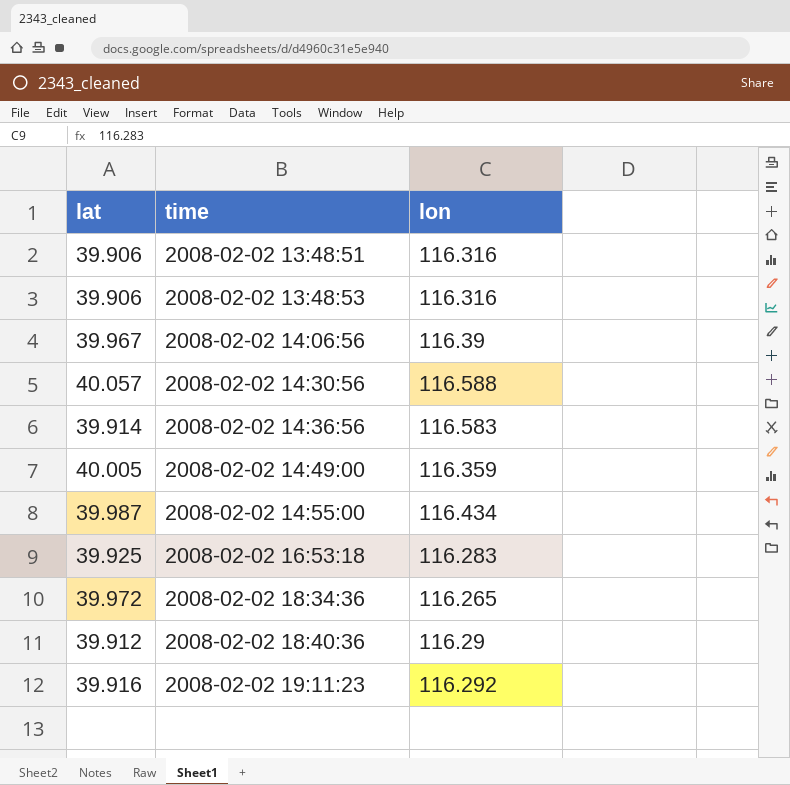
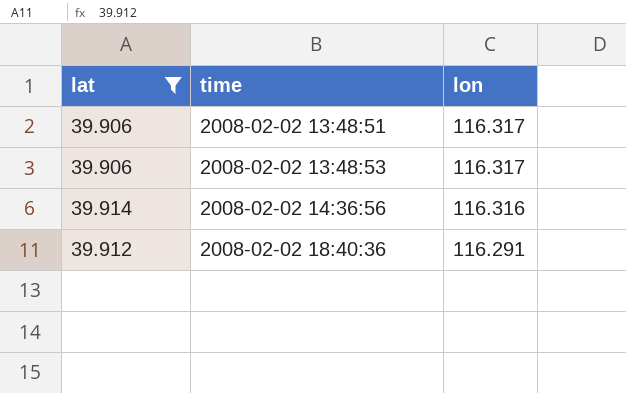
filter: none -> lat <= 39.914
2008-02-02 13:48:51 | lon: 116.316 -> 116.317
2008-02-02 13:48:53 | lon: 116.316 -> 116.317
2008-02-02 14:36:56 | lon: 116.583 -> 116.316
2008-02-02 18:40:36 | lon: 116.29 -> 116.291

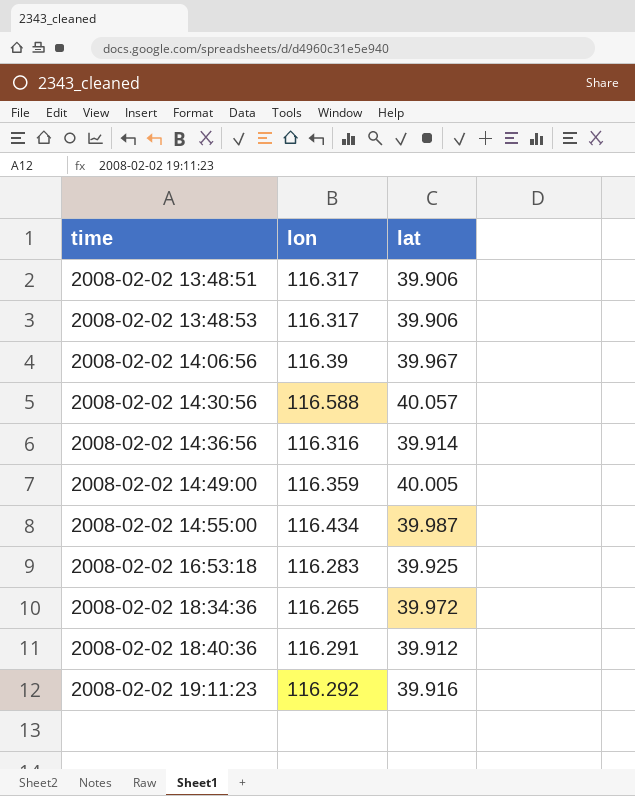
filter: lat <= 39.914 -> none
column lat | position: 1 -> 3

